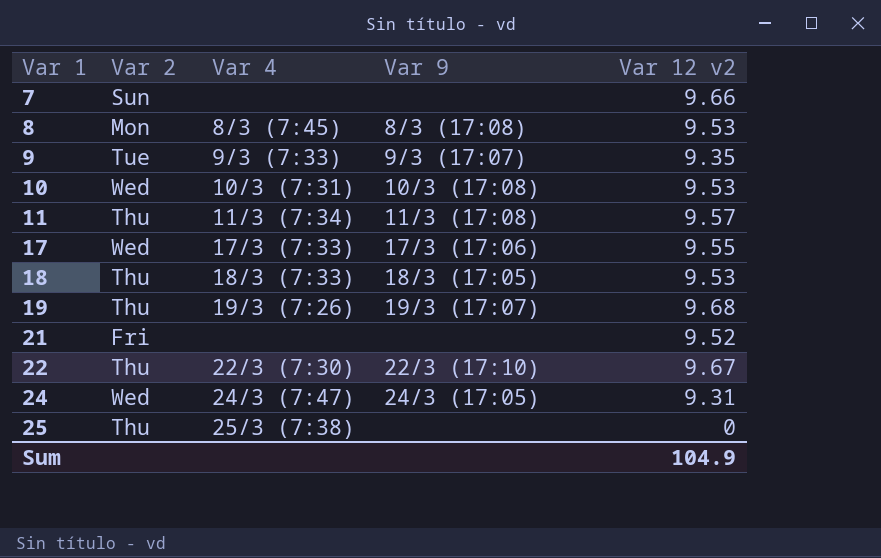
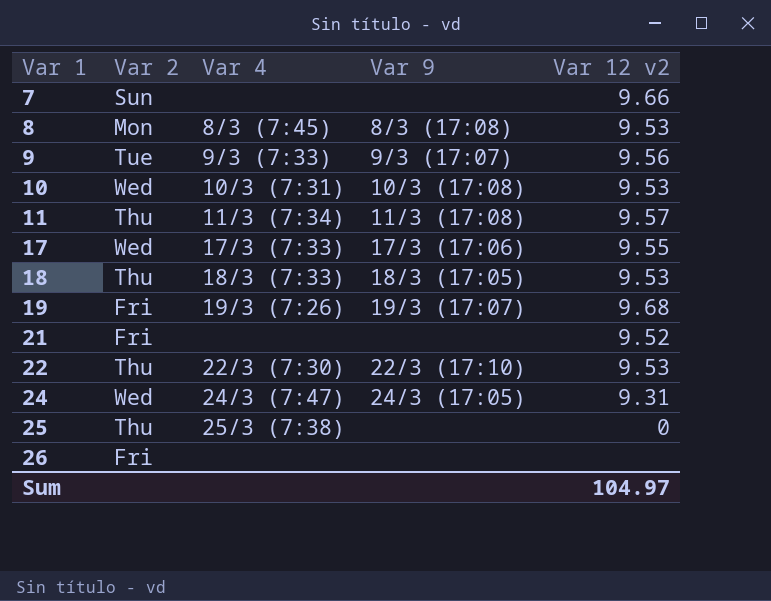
9 | Var 12 v2: 9.35 -> 9.56
19 | Var 2: Thu -> Fri
22 | Var 12 v2: 9.67 -> 9.53
row 26: none -> Fri | none | none | none
Sum | Var 12 v2: 104.9 -> 104.97

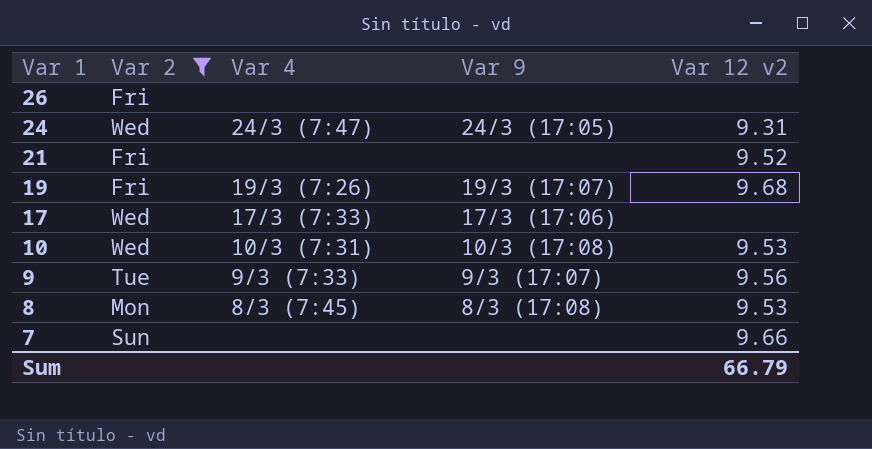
filter: none -> Var 2 != Thu
row order: Var 1 ascending -> Var 1 descending
17 | Var 12 v2: 9.55 -> none
Sum | Var 12 v2: 104.97 -> 66.79

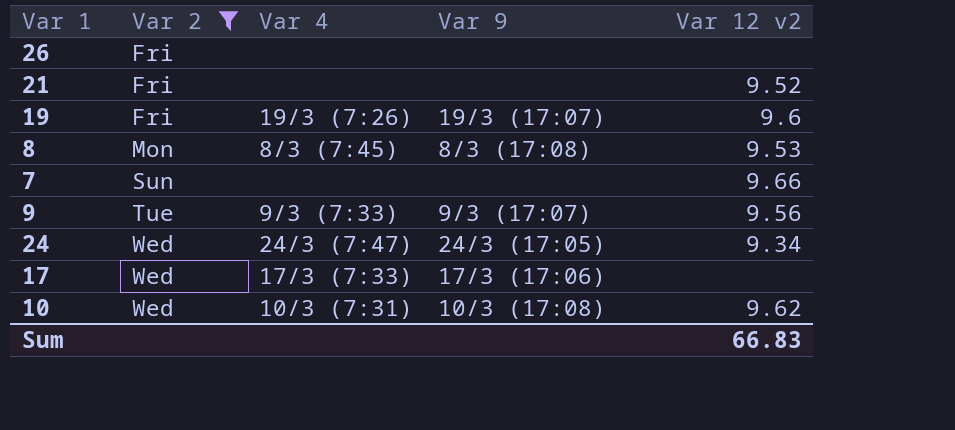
row order: Var 1 descending -> Var 2 ascending
19 | Var 12 v2: 9.68 -> 9.6
24 | Var 12 v2: 9.31 -> 9.34
10 | Var 12 v2: 9.53 -> 9.62
Sum | Var 12 v2: 66.79 -> 66.83

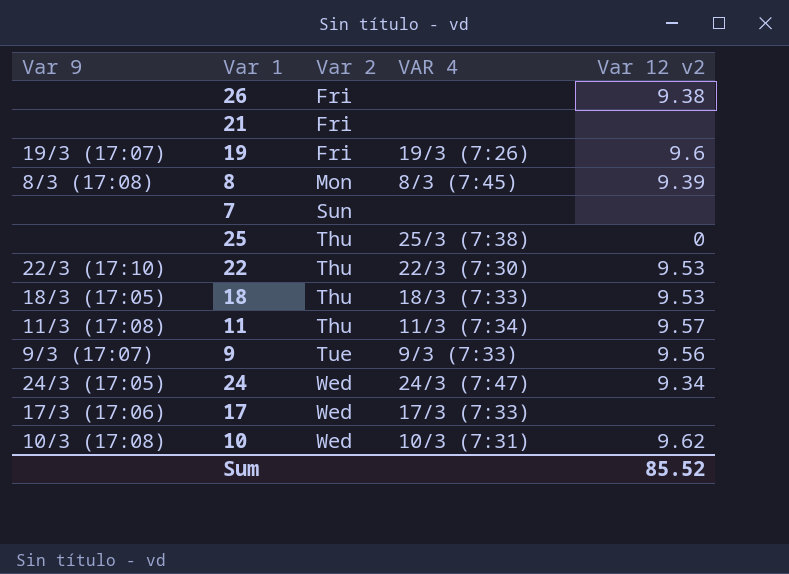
filter: Var 2 != Thu -> none
column Var 9 | position: 4 -> 1
column name: Var 4 -> VAR 4
26 | Var 12 v2: none -> 9.38
21 | Var 12 v2: 9.52 -> none
8 | Var 12 v2: 9.53 -> 9.39
7 | Var 12 v2: 9.66 -> none
Sum | Var 12 v2: 66.83 -> 85.52

